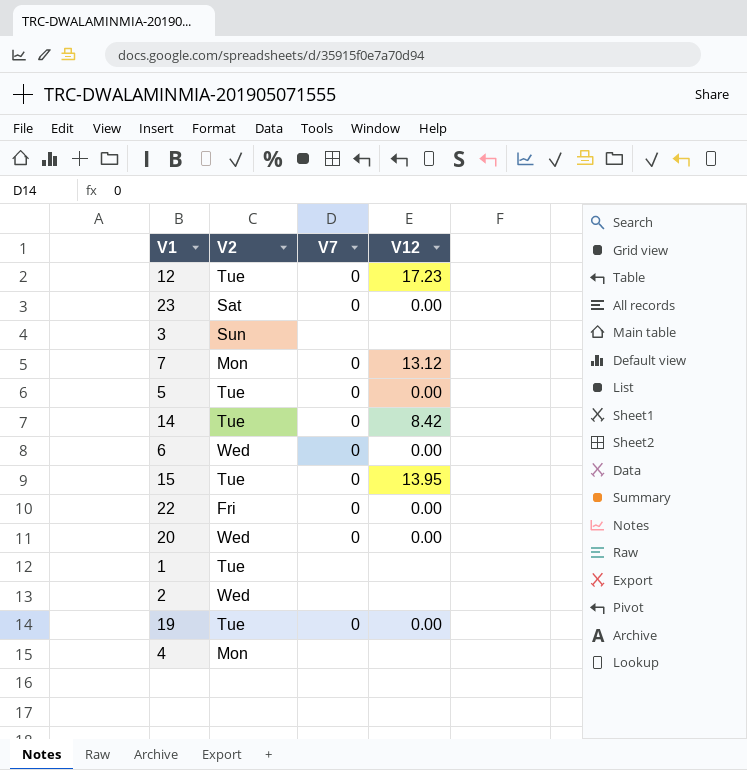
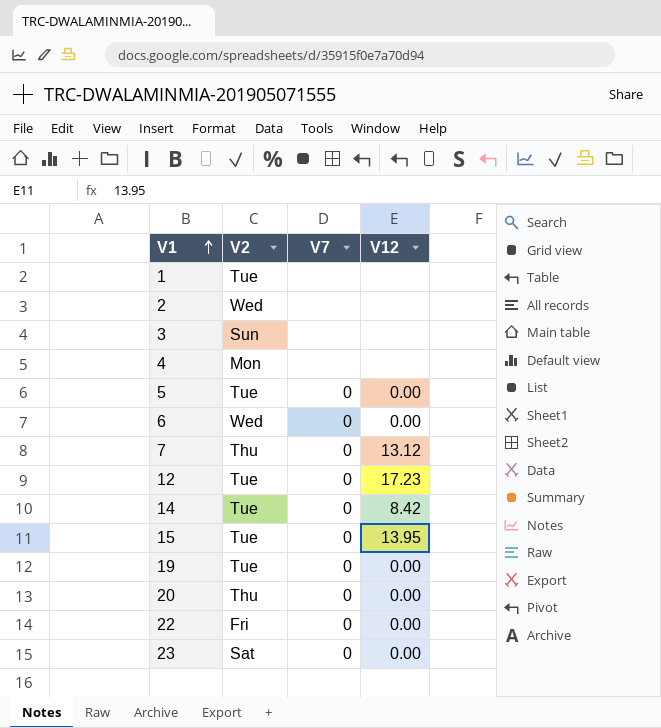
row order: none -> V1 ascending
7 | V2: Mon -> Thu
20 | V2: Wed -> Thu

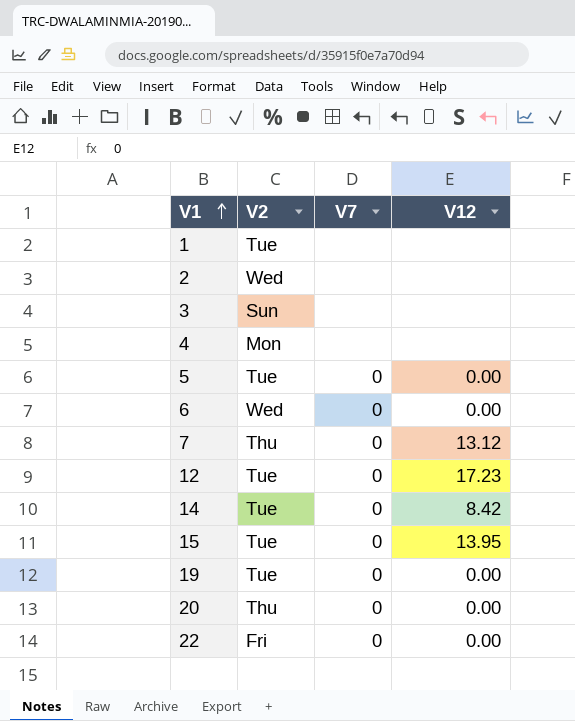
row 23: Sat | 0 | 0.00 -> none

